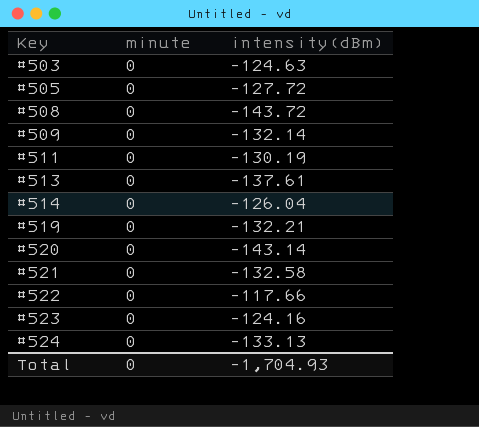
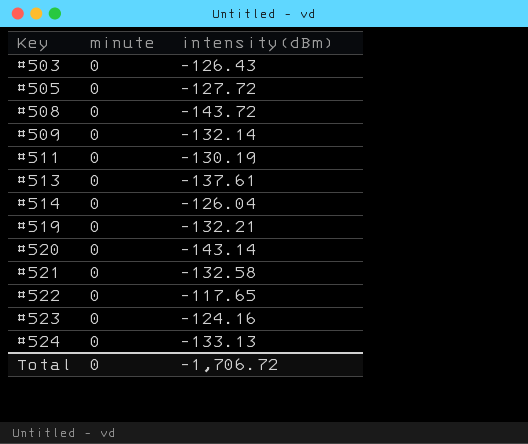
#503 | intensity(dBm): -124.63 -> -126.43
#522 | intensity(dBm): -117.66 -> -117.65
Total | intensity(dBm): -1,704.93 -> -1,706.72

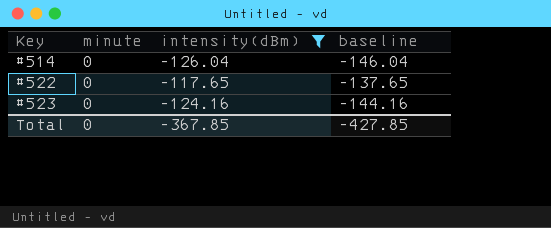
filter: none -> intensity(dBm) >= -126.04
column baseline | formula: none -> [intensity(dBm)] - 20
Total | intensity(dBm): -1,706.72 -> -367.85

